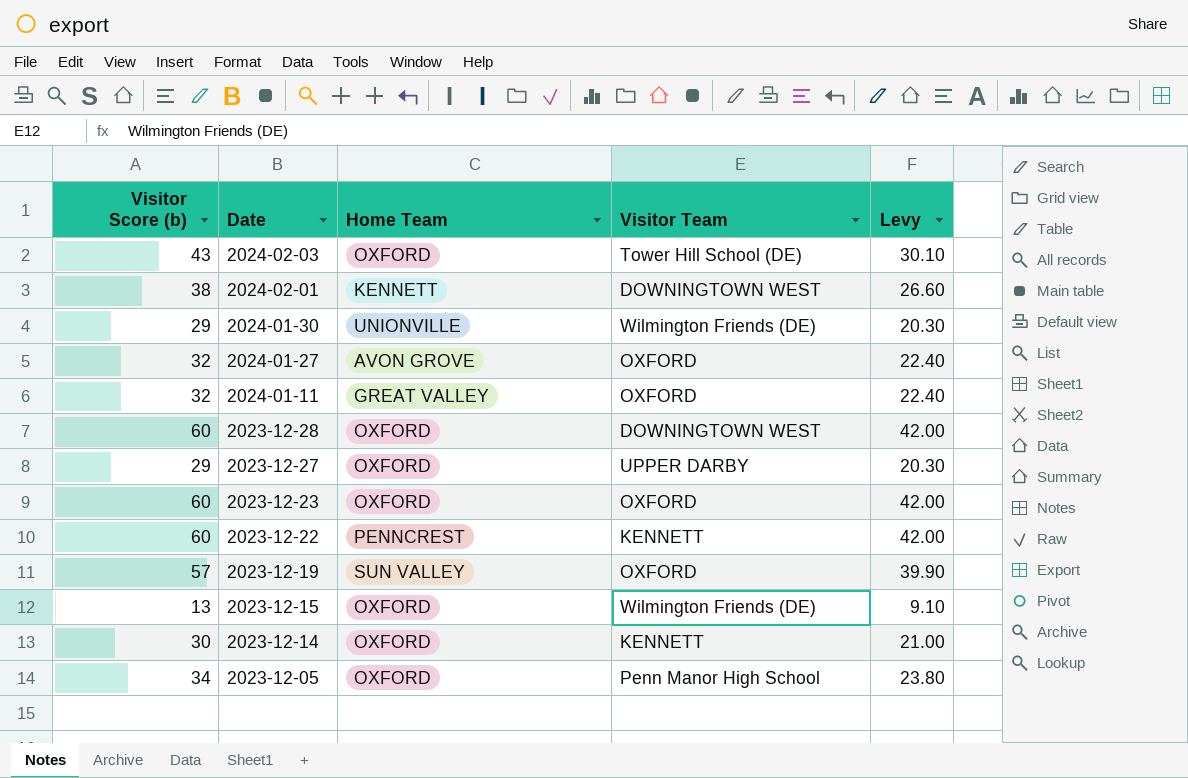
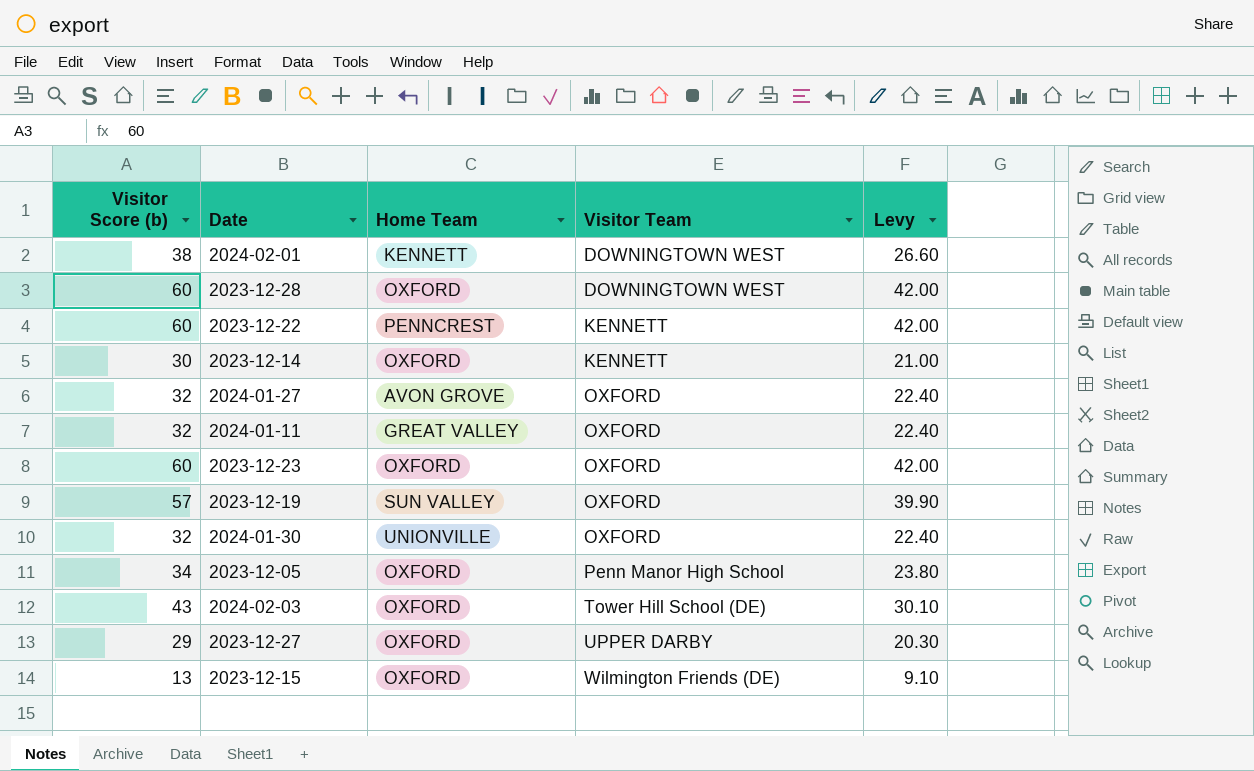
row order: Date descending -> Visitor Team ascending
2024-01-30 | Visitor Score (b): 29 -> 32
2024-01-30 | Visitor Team: Wilmington Friends (DE) -> OXFORD
2024-01-30 | Levy: 20.30 -> 22.40

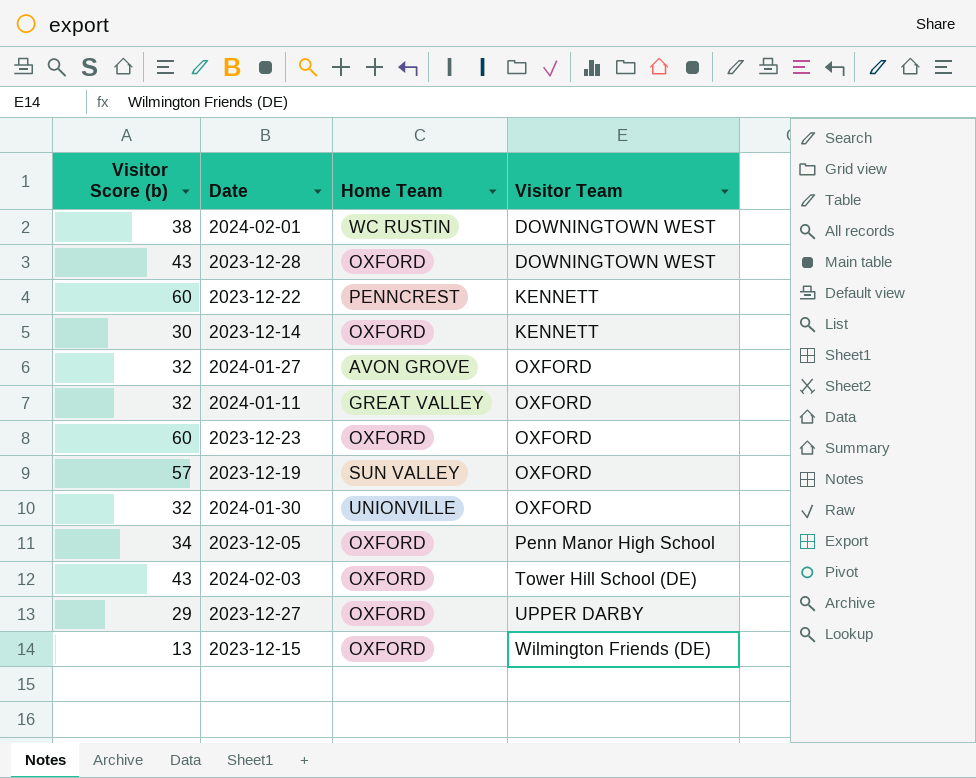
column Levy | formula: [Visitor Score (b)] * 0.7 -> none
2024-02-01 | Home Team: KENNETT -> WC RUSTIN
2023-12-28 | Visitor Score (b): 60 -> 43

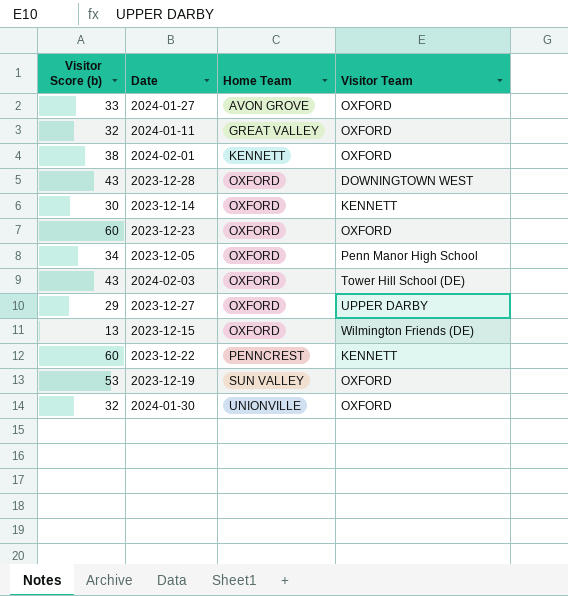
row order: Visitor Team ascending -> Home Team ascending
2024-01-27 | Visitor Score (b): 32 -> 33
2024-02-01 | Home Team: WC RUSTIN -> KENNETT
2024-02-01 | Visitor Team: DOWNINGTOWN WEST -> OXFORD
2023-12-19 | Visitor Score (b): 57 -> 53

